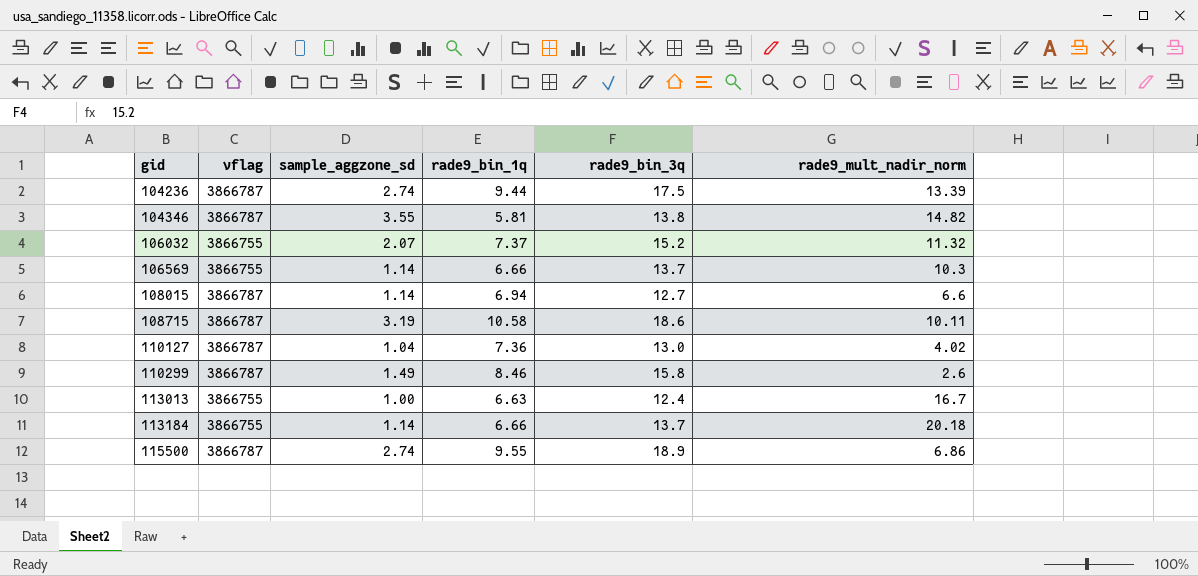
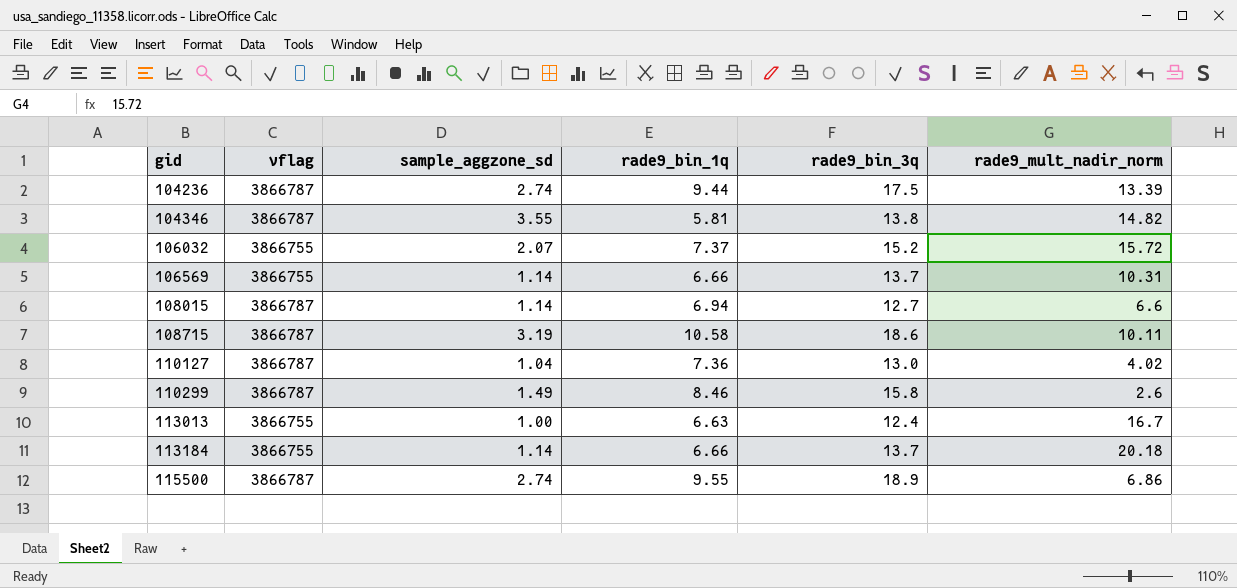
106032 | rade9_mult_nadir_norm: 11.32 -> 15.72
106569 | rade9_mult_nadir_norm: 10.3 -> 10.31

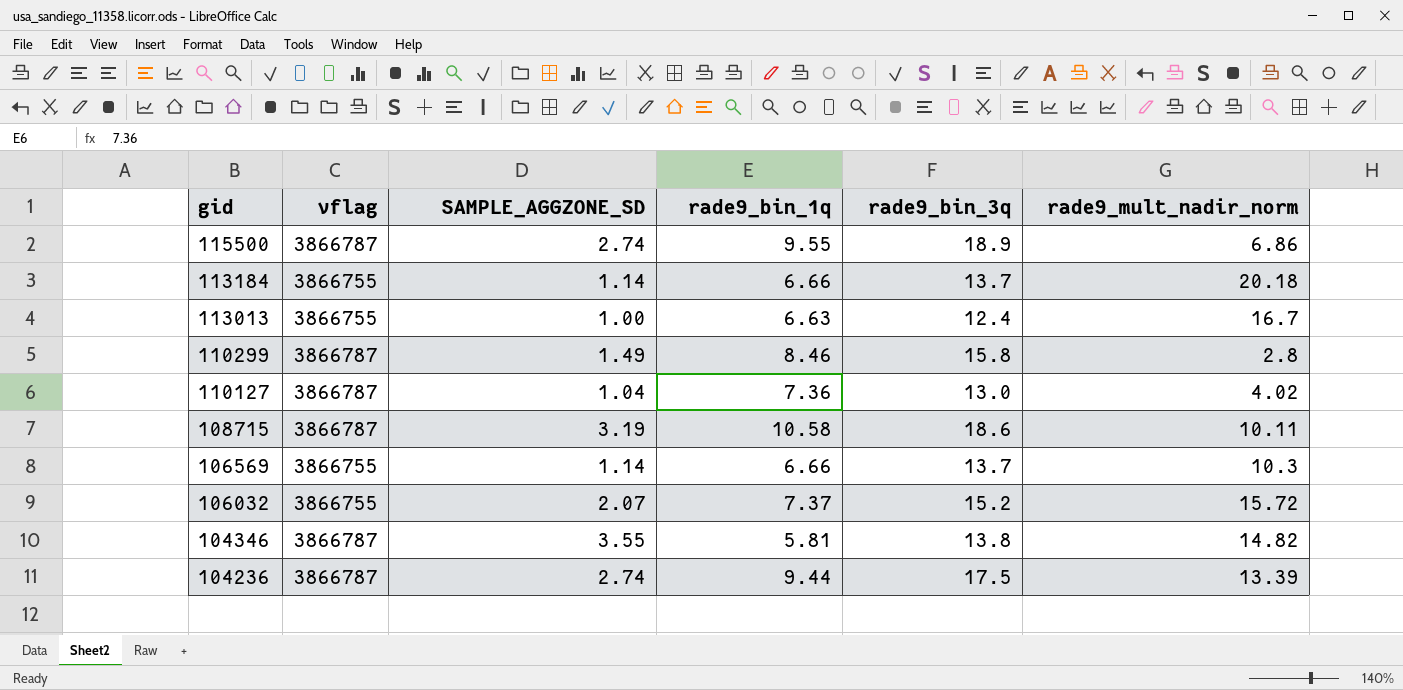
row order: gid ascending -> gid descending
column name: sample_aggzone_sd -> SAMPLE_AGGZONE_SD
row 108015: 3866787 | 1.14 | 6.94 | 12.7 | 6.6 -> none
110299 | rade9_mult_nadir_norm: 2.6 -> 2.8
106569 | rade9_mult_nadir_norm: 10.31 -> 10.3

